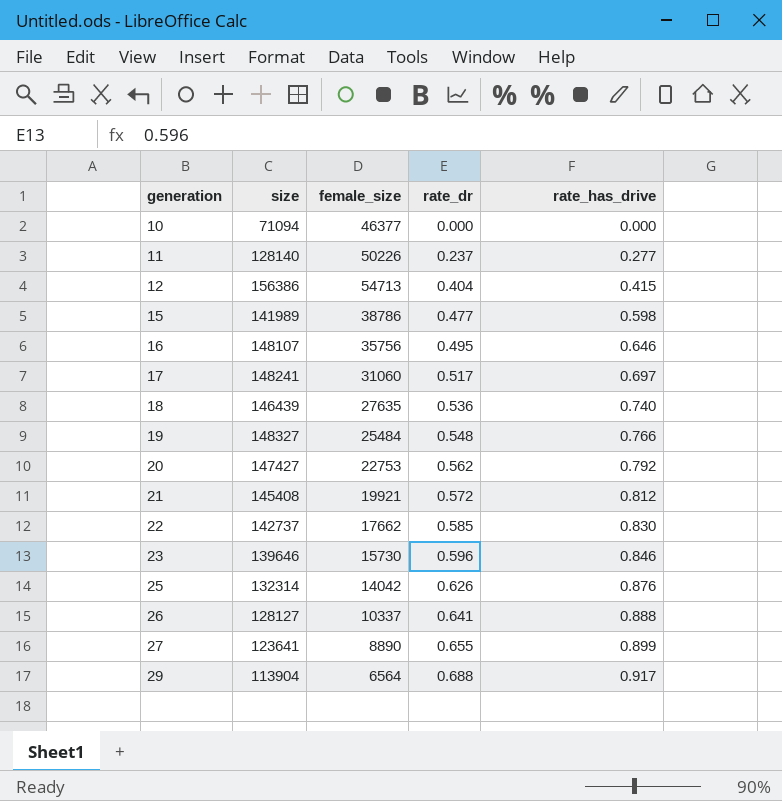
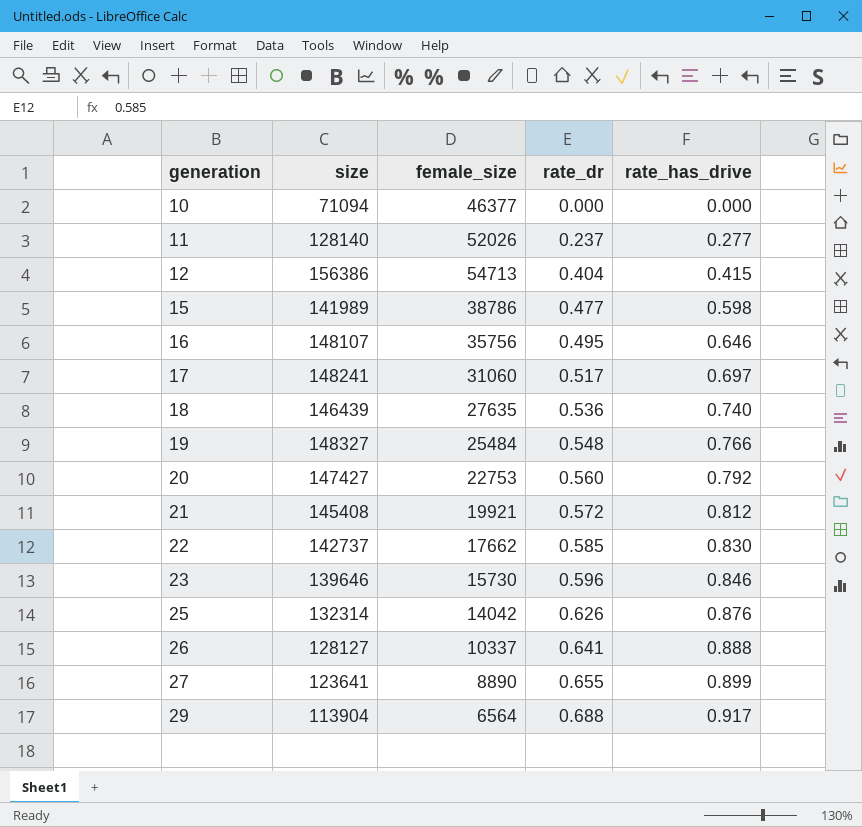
11 | female_size: 50226 -> 52026
20 | rate_dr: 0.562 -> 0.560

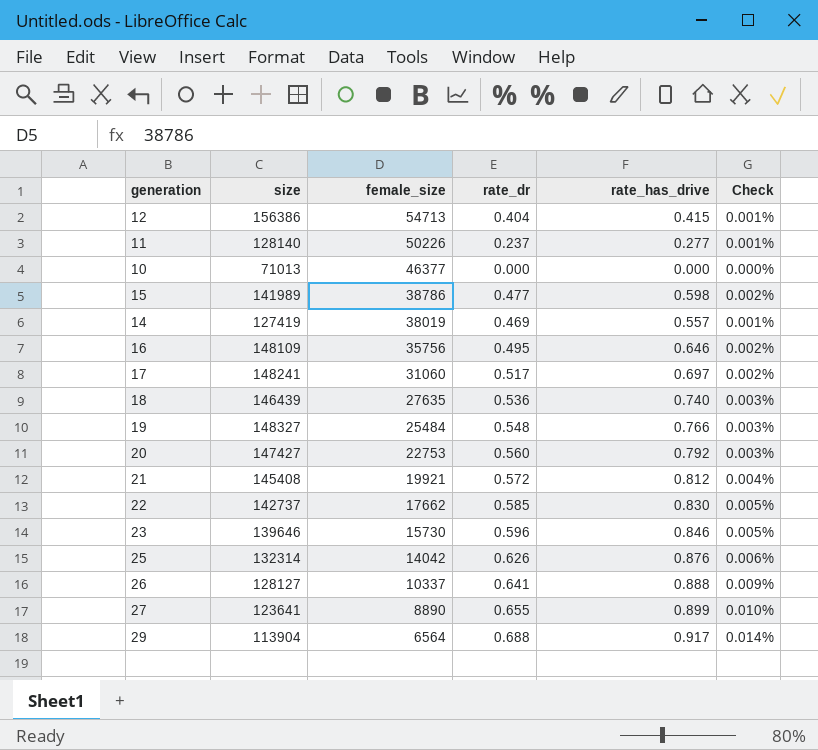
row order: generation ascending -> female_size descending
column Check | formula: none -> [rate_has_drive] / [female_size]
11 | female_size: 52026 -> 50226
10 | size: 71094 -> 71013
row 14: none -> 127419 | 38019 | 0.469 | 0.557 | 0.001%
16 | size: 148107 -> 148109

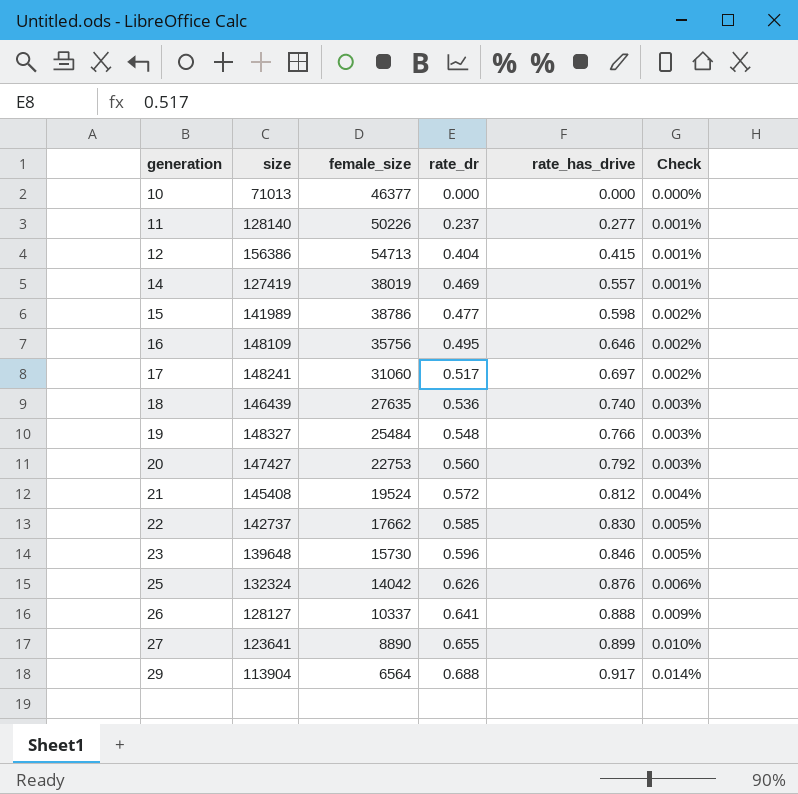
row order: female_size descending -> generation ascending
21 | female_size: 19921 -> 19524
23 | size: 139646 -> 139648
25 | size: 132314 -> 132324

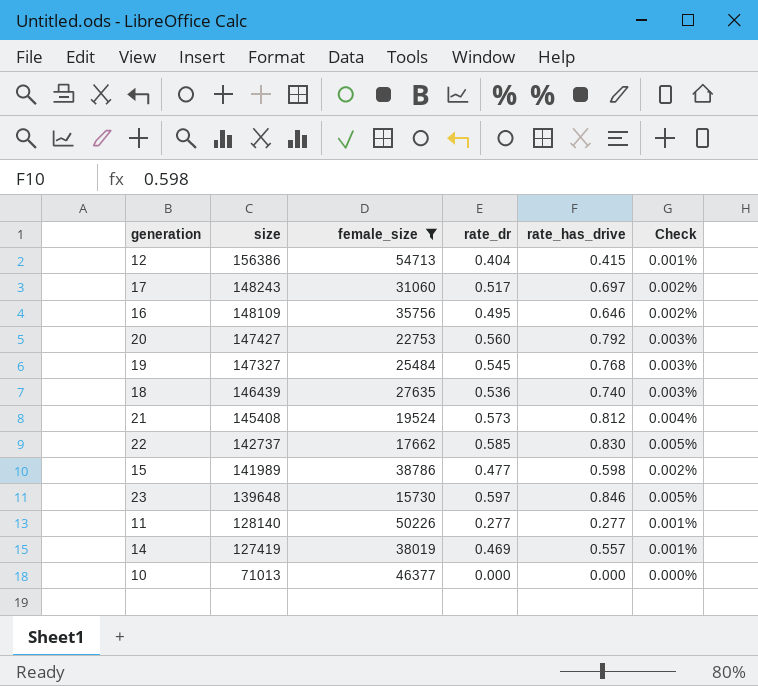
filter: none -> female_size >= 15730
row order: generation ascending -> size descending
17 | size: 148241 -> 148243
19 | size: 148327 -> 147327
19 | rate_dr: 0.548 -> 0.545
19 | rate_has_drive: 0.766 -> 0.768
21 | rate_dr: 0.572 -> 0.573
23 | rate_dr: 0.596 -> 0.597
11 | rate_dr: 0.237 -> 0.277

